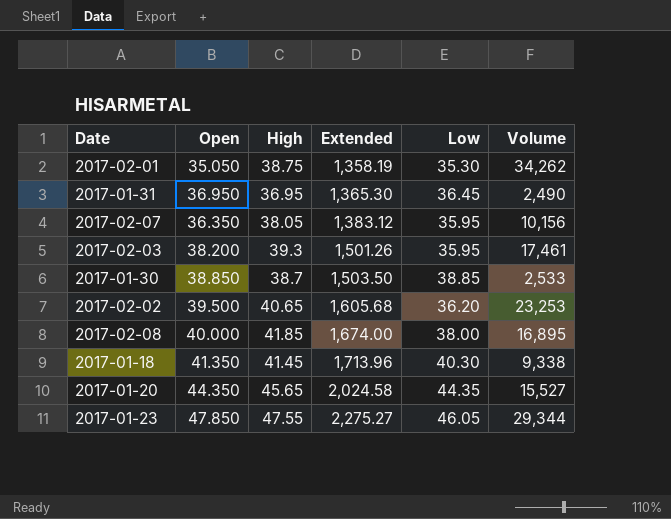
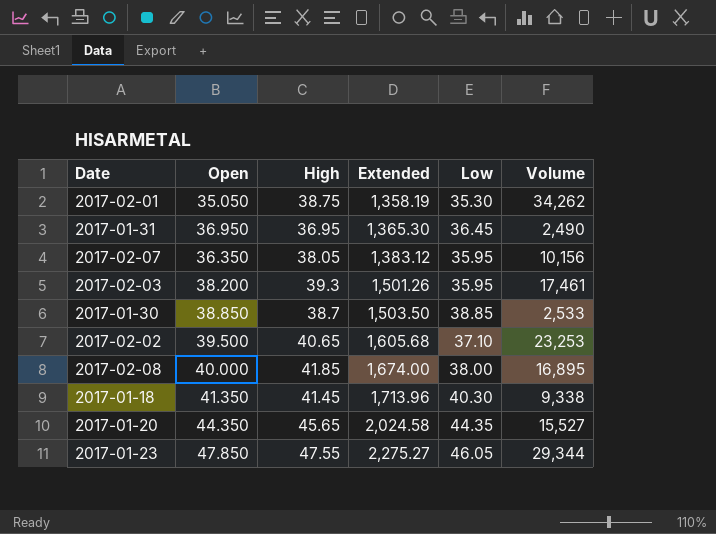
2017-02-02 | Low: 36.20 -> 37.10

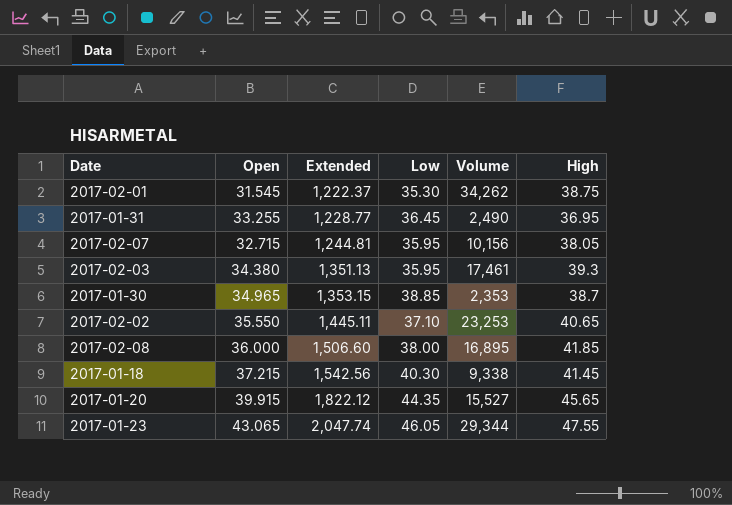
column High | position: 3 -> 6
2017-02-01 | Open: 35.050 -> 31.545
2017-02-01 | Extended: 1,358.19 -> 1,222.37
2017-01-31 | Open: 36.950 -> 33.255
2017-01-31 | Extended: 1,365.30 -> 1,228.77
2017-02-07 | Open: 36.350 -> 32.715
2017-02-07 | Extended: 1,383.12 -> 1,244.81
2017-02-03 | Open: 38.200 -> 34.380
2017-02-03 | Extended: 1,501.26 -> 1,351.13
2017-01-30 | Open: 38.850 -> 34.965
2017-01-30 | Extended: 1,503.50 -> 1,353.15
2017-01-30 | Volume: 2,533 -> 2,353
2017-02-02 | Open: 39.500 -> 35.550
2017-02-02 | Extended: 1,605.68 -> 1,445.11
2017-02-08 | Open: 40.000 -> 36.000
2017-02-08 | Extended: 1,674.00 -> 1,506.60
2017-01-18 | Open: 41.350 -> 37.215
2017-01-18 | Extended: 1,713.96 -> 1,542.56
2017-01-20 | Open: 44.350 -> 39.915
2017-01-20 | Extended: 2,024.58 -> 1,822.12
2017-01-23 | Open: 47.850 -> 43.065
2017-01-23 | Extended: 2,275.27 -> 2,047.74

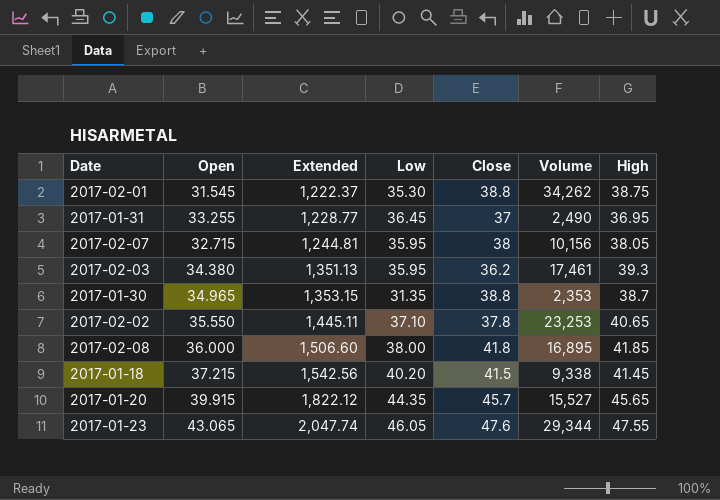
column Close | position: none -> 5
2017-01-30 | Low: 38.85 -> 31.35
2017-01-18 | Low: 40.30 -> 40.20

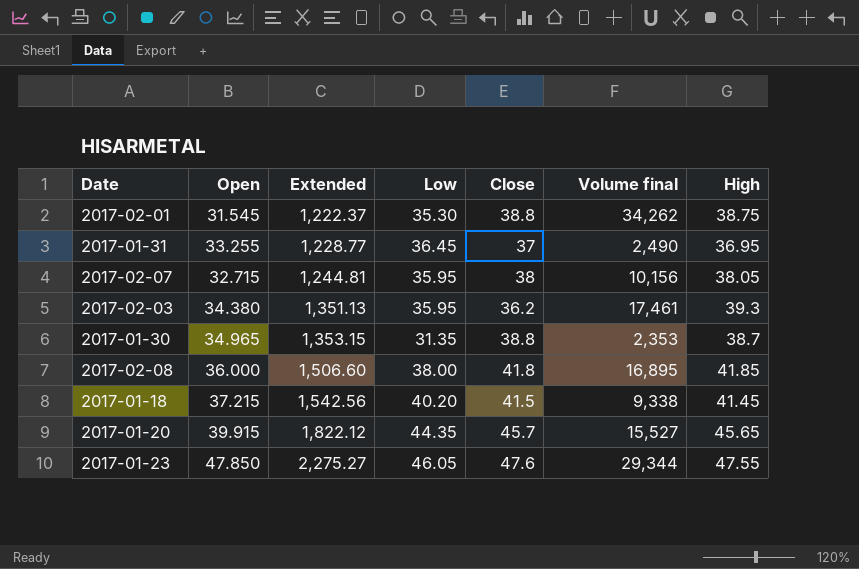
column name: Volume -> Volume final
row 2017-02-02: 35.550 | 1,445.11 | 37.10 | 37.8 | 23,253 | 40.65 -> none
2017-01-23 | Open: 43.065 -> 47.850
2017-01-23 | Extended: 2,047.74 -> 2,275.27

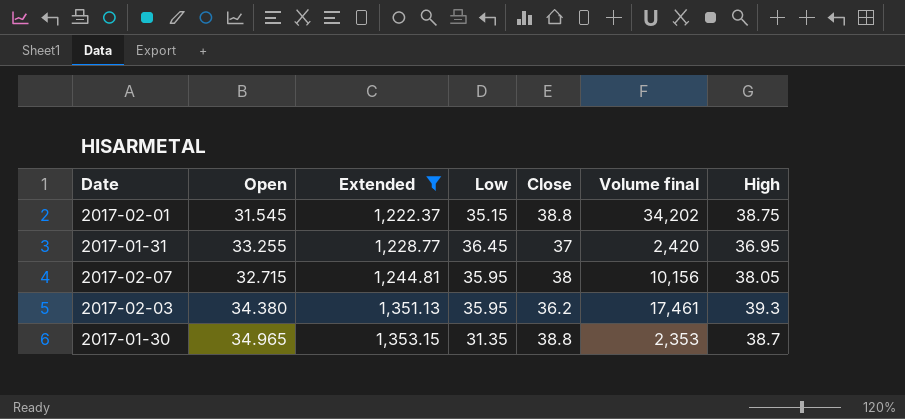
filter: none -> Extended <= 1,353.15
2017-02-01 | Low: 35.30 -> 35.15
2017-02-01 | Volume final: 34,262 -> 34,202
2017-01-31 | Volume final: 2,490 -> 2,420

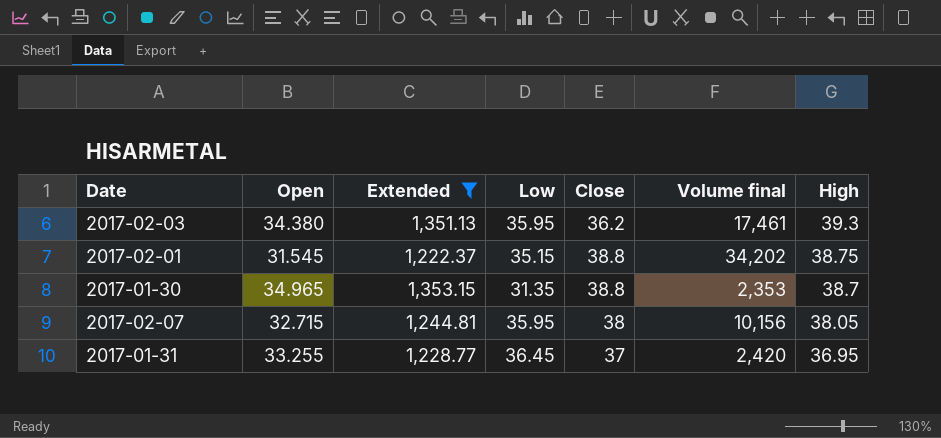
row order: Extended ascending -> High descending

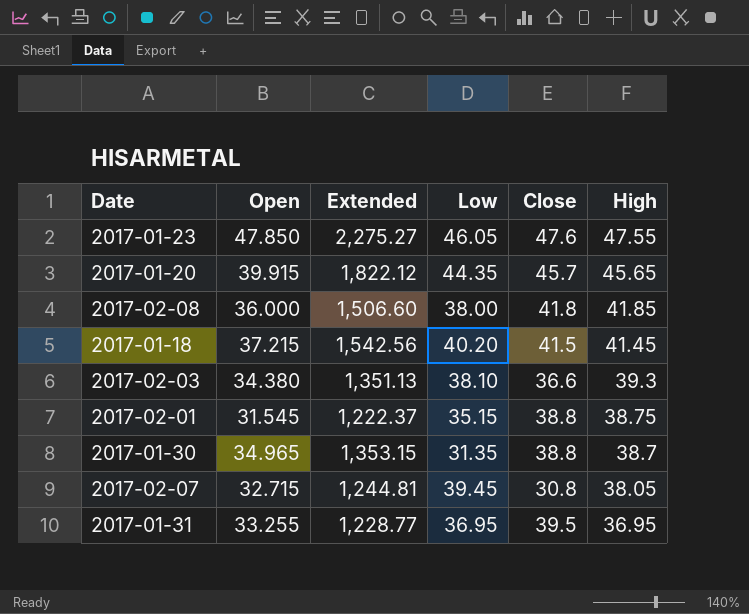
filter: Extended <= 1,353.15 -> none
column Volume final | position: 6 -> none
2017-02-03 | Low: 35.95 -> 38.10
2017-02-03 | Close: 36.2 -> 36.6
2017-02-07 | Low: 35.95 -> 39.45
2017-02-07 | Close: 38 -> 30.8
2017-01-31 | Low: 36.45 -> 36.95
2017-01-31 | Close: 37 -> 39.5

